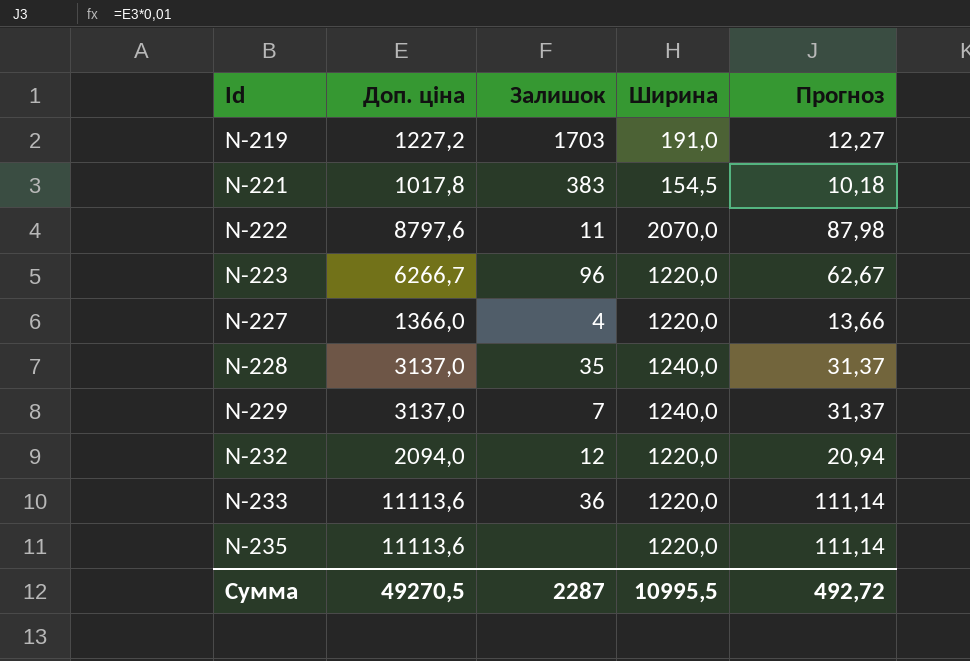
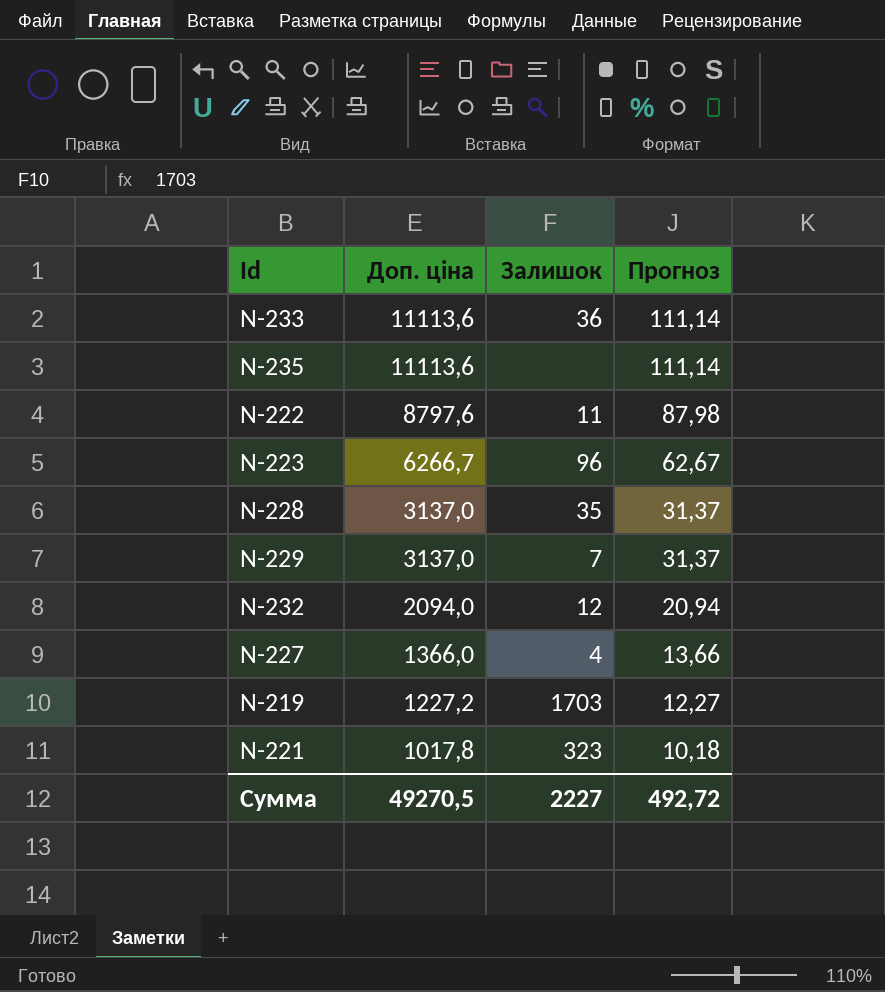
row order: Id ascending -> Доп. ціна descending
column Ширина | position: 4 -> none
N-221 | Залишок: 383 -> 323
Сумма | Залишок: 2287 -> 2227

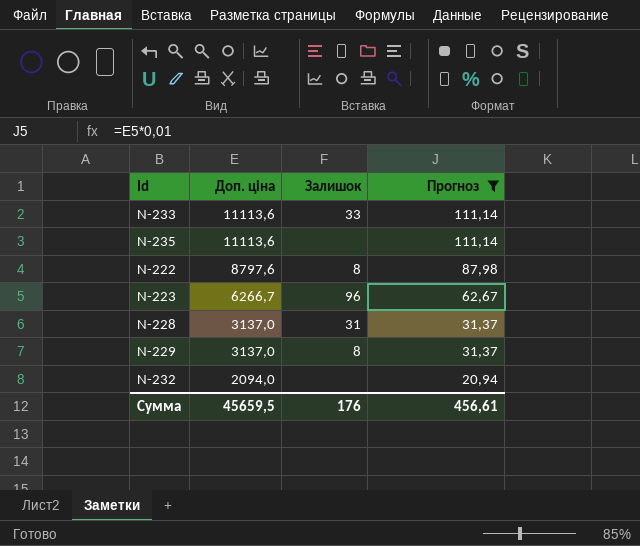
filter: none -> Прогноз >= 20,94
N-233 | Залишок: 36 -> 33
N-222 | Залишок: 11 -> 8
N-228 | Залишок: 35 -> 31
N-229 | Залишок: 7 -> 8
N-232 | Залишок: 12 -> none
Сумма | Доп. ціна: 49270,5 -> 45659,5
Сумма | Залишок: 2227 -> 176
Сумма | Прогноз: 492,72 -> 456,61

